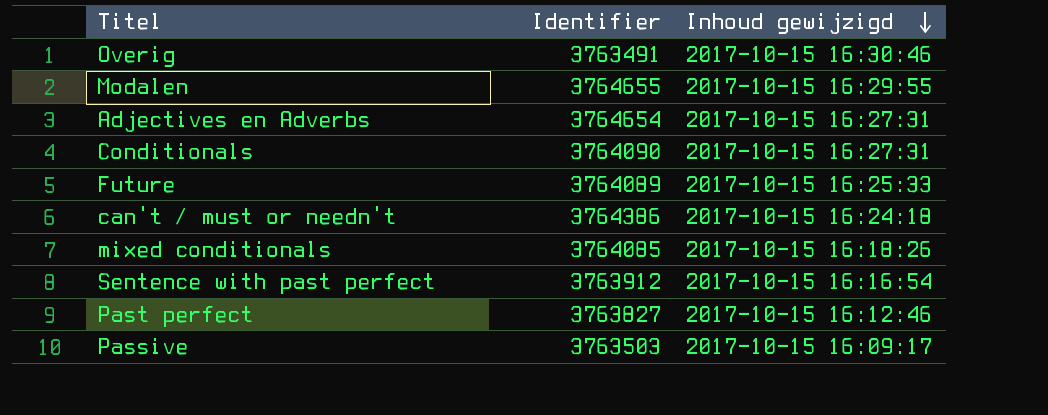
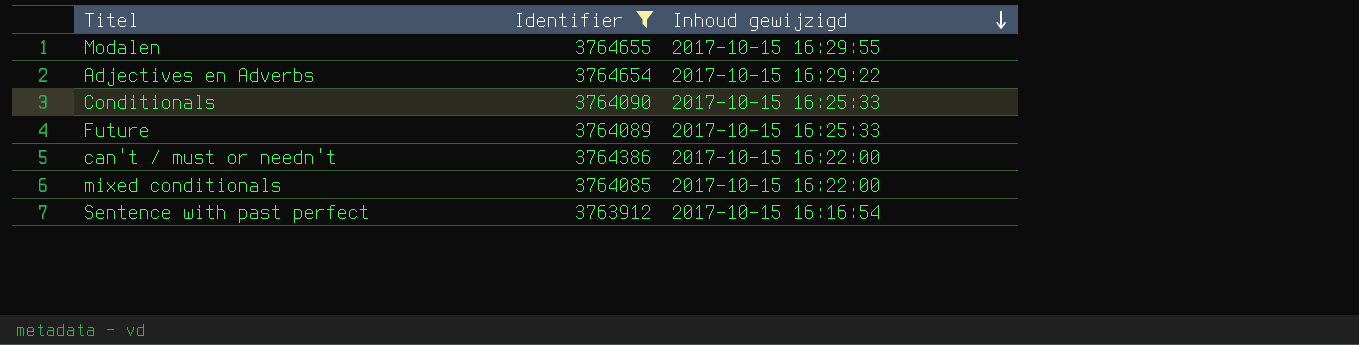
filter: none -> Identifier >= 3763912
Adjectives en Adverbs | Inhoud gewijzigd: 2017-10-15 16:27:31 -> 2017-10-15 16:29:22
Conditionals | Inhoud gewijzigd: 2017-10-15 16:27:31 -> 2017-10-15 16:25:33
can't / must or needn't | Inhoud gewijzigd: 2017-10-15 16:24:18 -> 2017-10-15 16:22:00
mixed conditionals | Inhoud gewijzigd: 2017-10-15 16:18:26 -> 2017-10-15 16:22:00

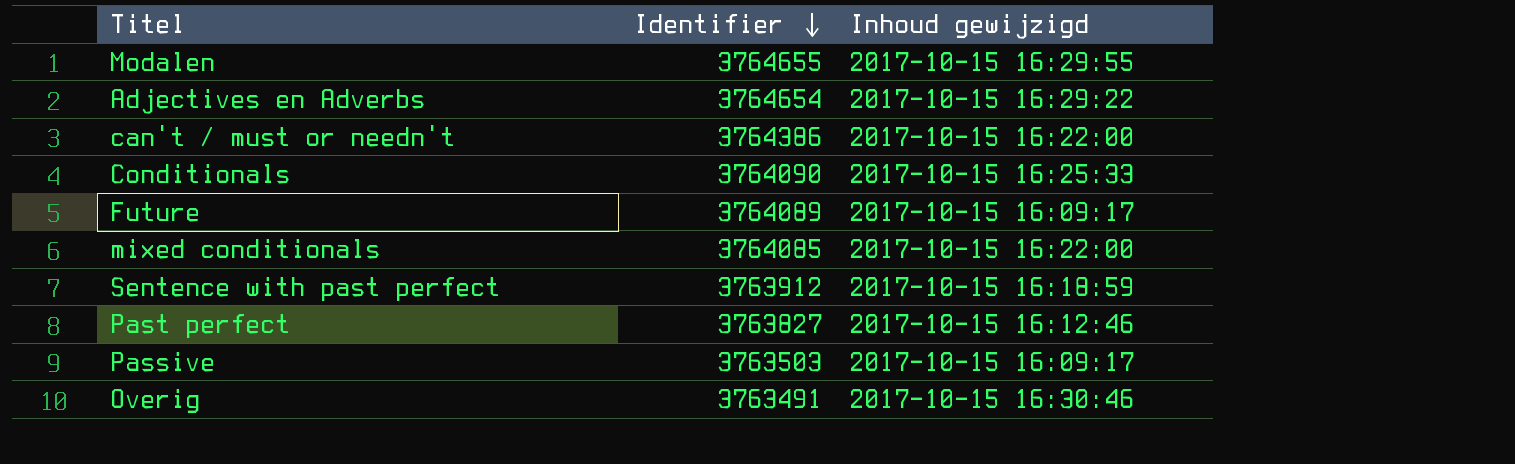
filter: Identifier >= 3763912 -> none
row order: Inhoud gewijzigd descending -> Identifier descending
Future | Inhoud gewijzigd: 2017-10-15 16:25:33 -> 2017-10-15 16:09:17
Sentence with past perfect | Inhoud gewijzigd: 2017-10-15 16:16:54 -> 2017-10-15 16:18:59

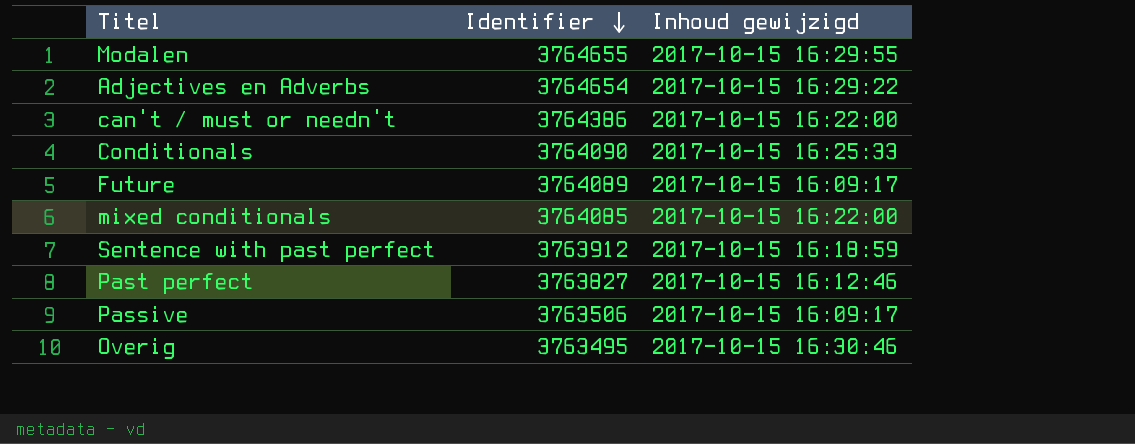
Passive | Identifier: 3763503 -> 3763506
Overig | Identifier: 3763491 -> 3763495

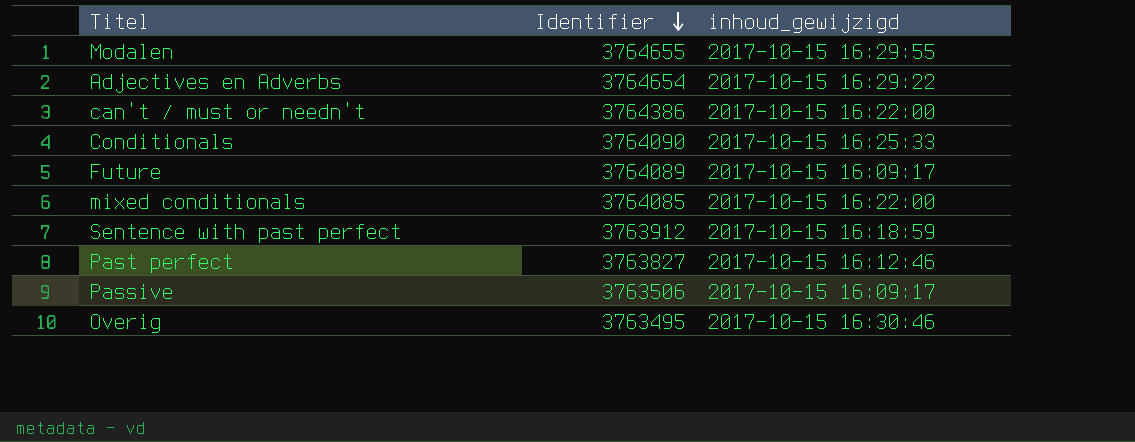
column name: Inhoud gewijzigd -> inhoud_gewijzigd

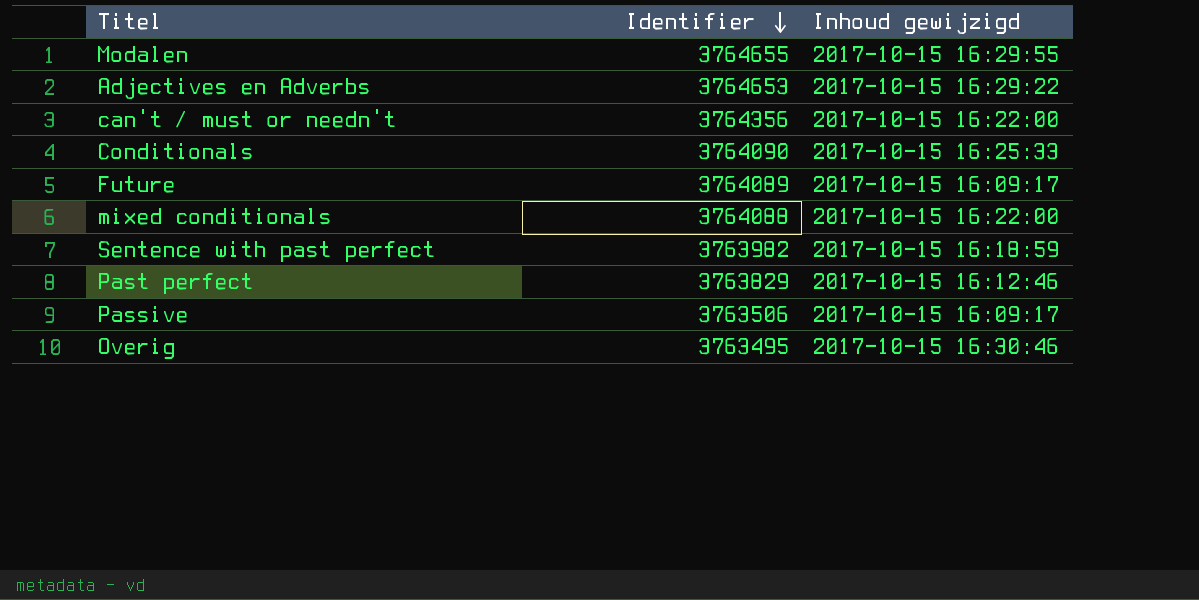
column name: inhoud_gewijzigd -> Inhoud gewijzigd
Adjectives en Adverbs | Identifier: 3764654 -> 3764653
can't / must or needn't | Identifier: 3764386 -> 3764356
mixed conditionals | Identifier: 3764085 -> 3764088
Sentence with past perfect | Identifier: 3763912 -> 3763982
Past perfect | Identifier: 3763827 -> 3763829

